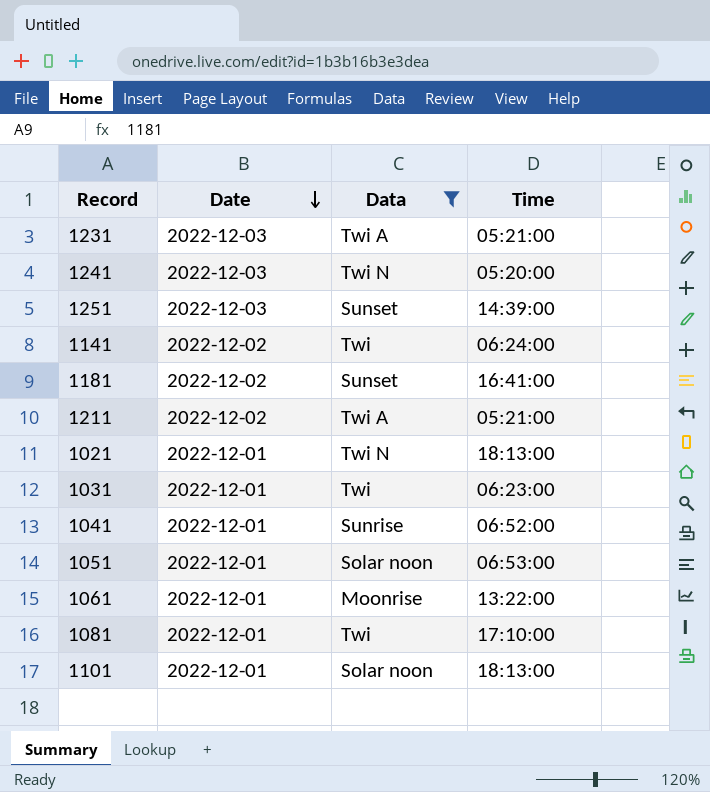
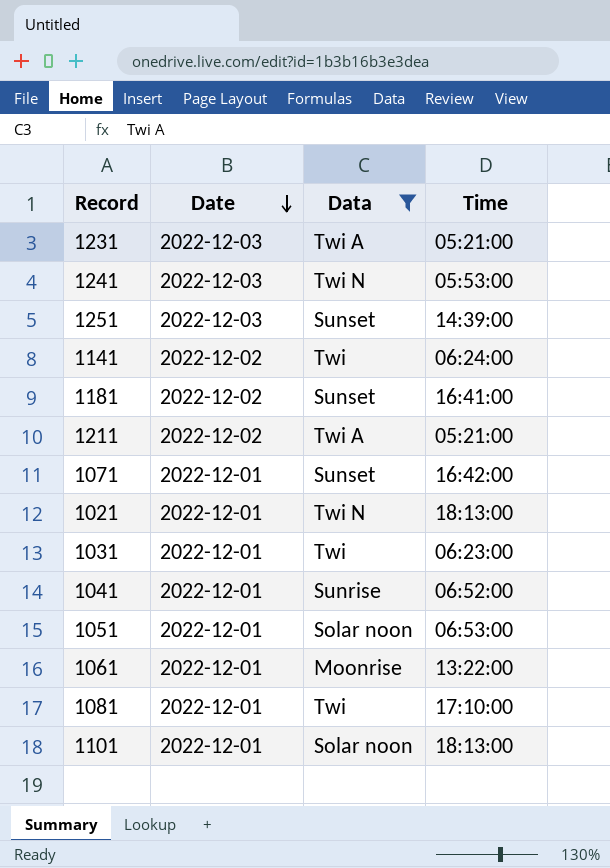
1241 | Time: 05:20:00 -> 05:53:00
row 1071: none -> 2022-12-01 | Sunset | 16:42:00

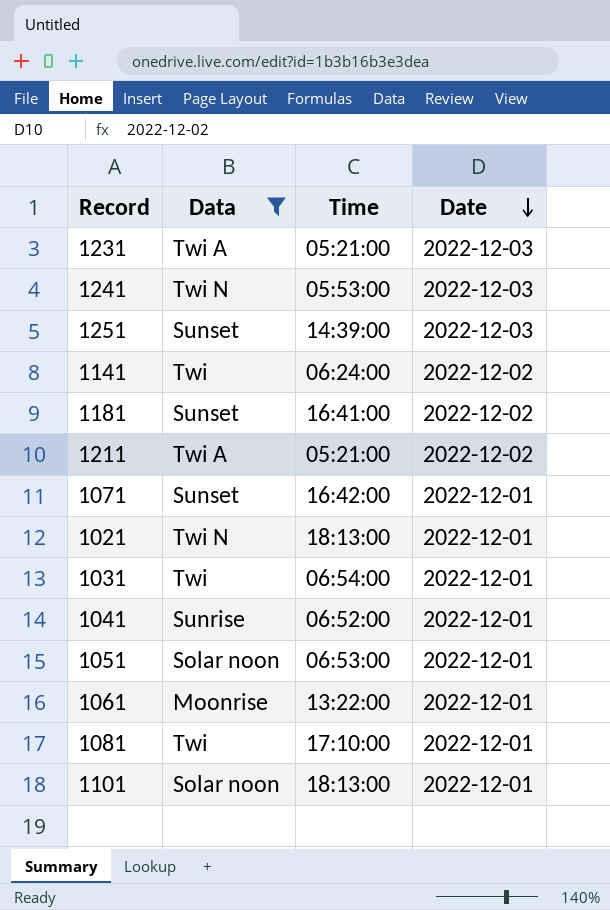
column Date | position: 2 -> 4
1031 | Time: 06:23:00 -> 06:54:00

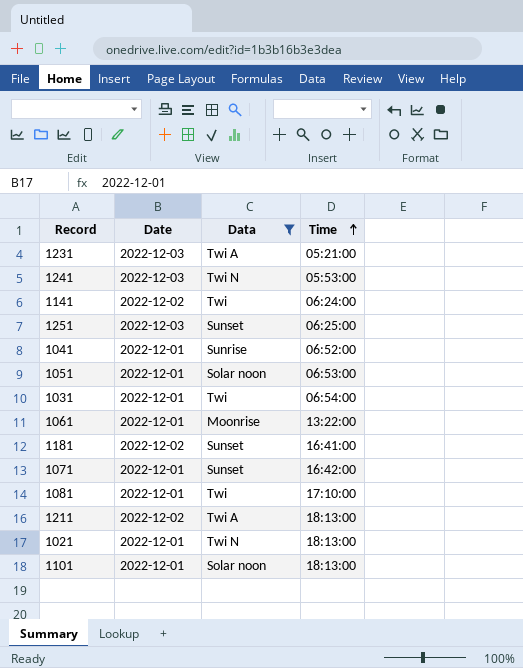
row order: Date descending -> Time ascending
column Date | position: 4 -> 2
1251 | Time: 14:39:00 -> 06:25:00
1211 | Time: 05:21:00 -> 18:13:00

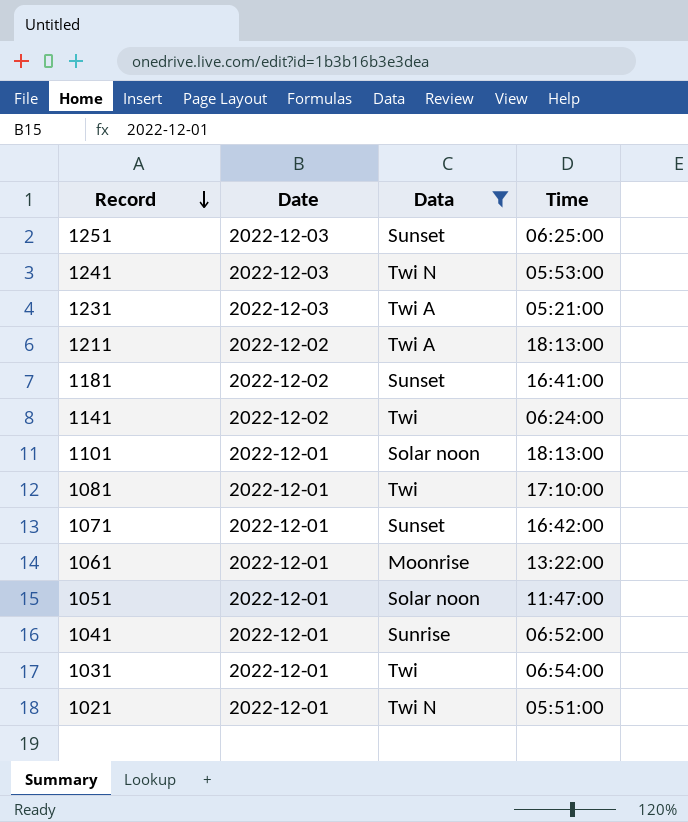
row order: Time ascending -> Record descending
1051 | Time: 06:53:00 -> 11:47:00
1021 | Time: 18:13:00 -> 05:51:00

